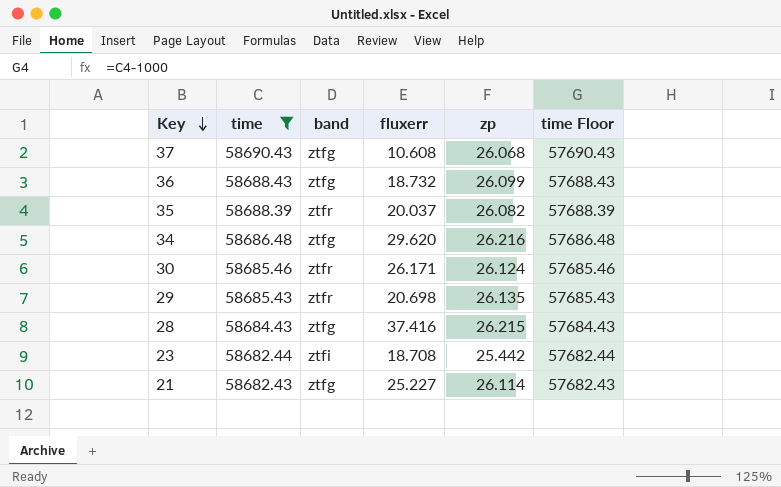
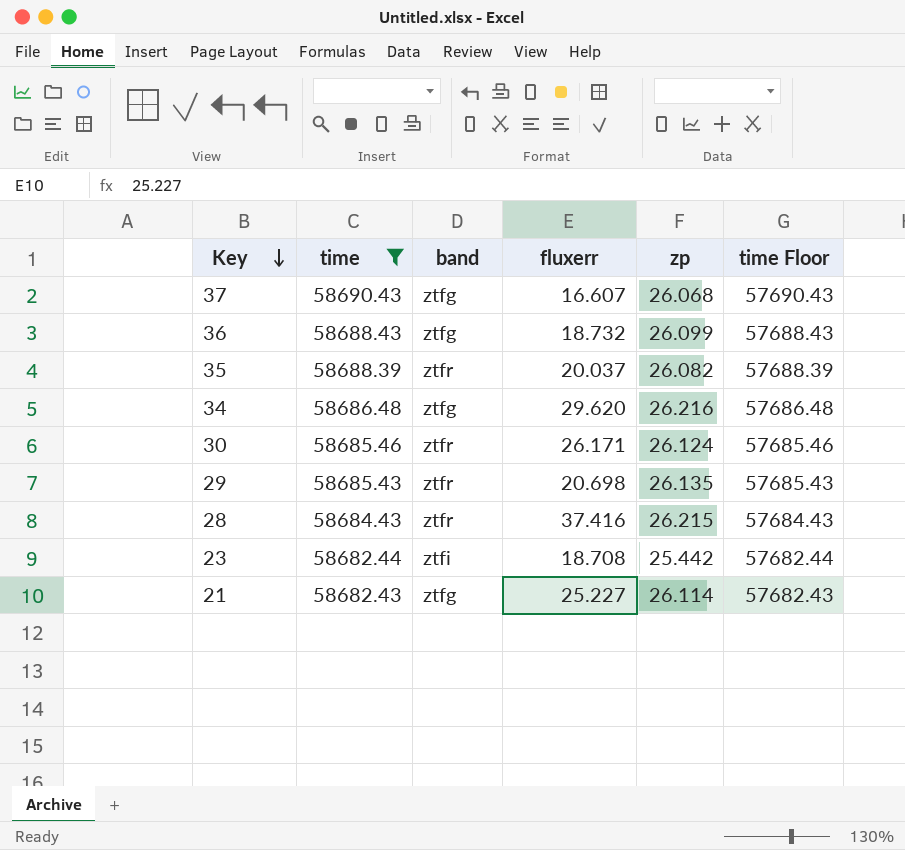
37 | fluxerr: 10.608 -> 16.607
28 | band: ztfg -> ztfr

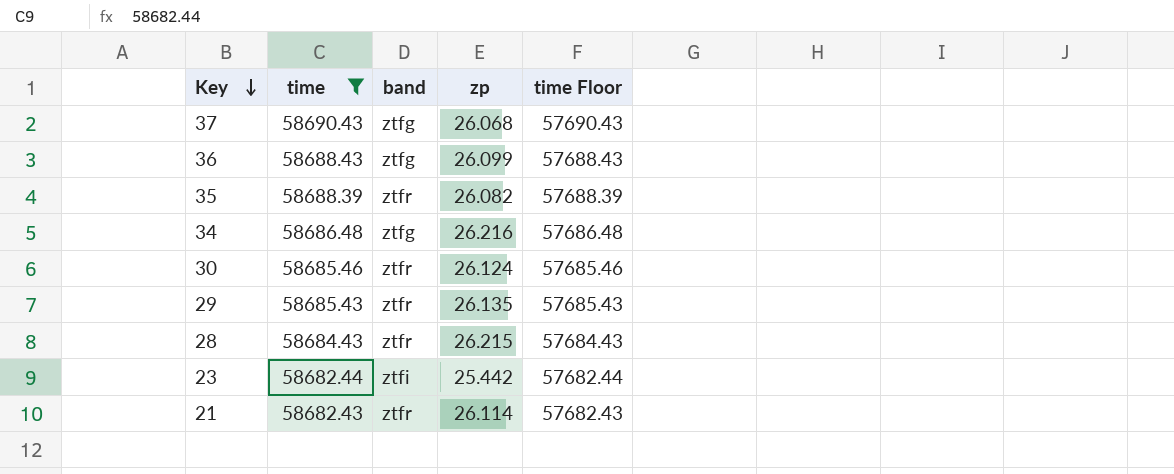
column fluxerr | position: 4 -> none
21 | band: ztfg -> ztfr

